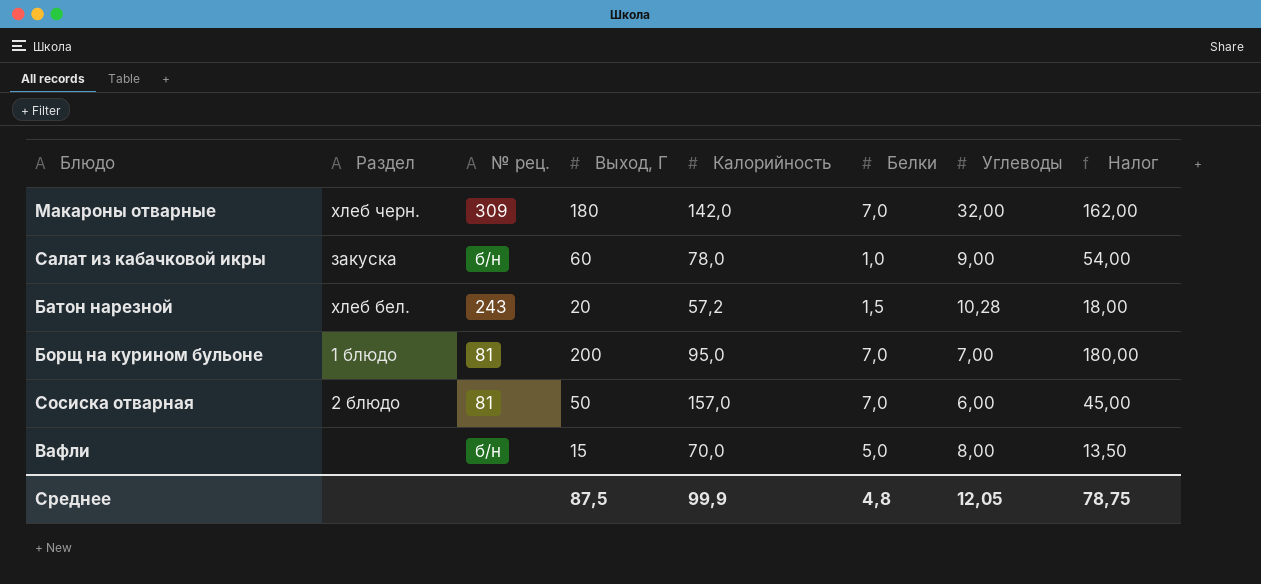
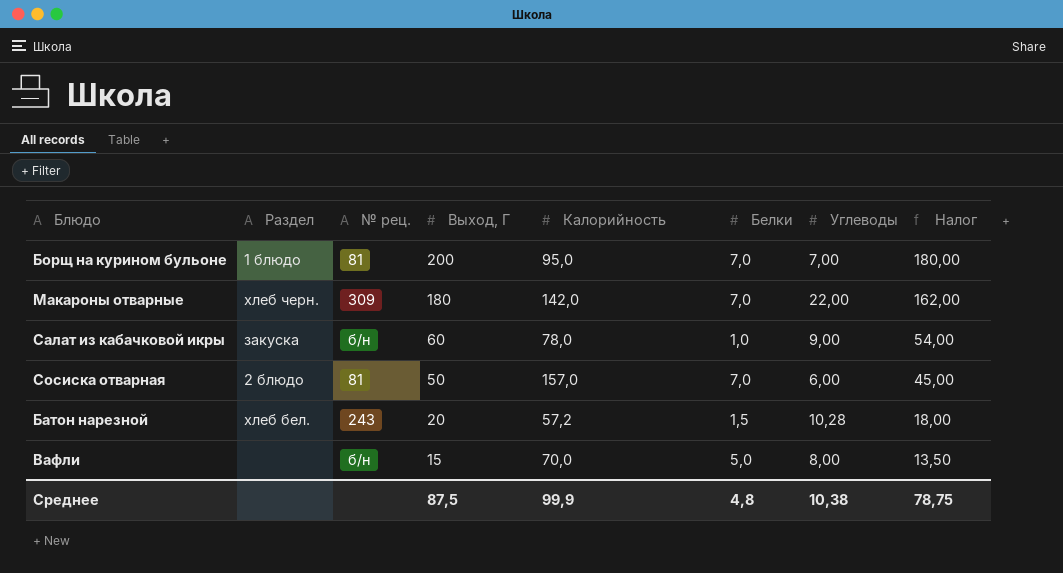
row order: none -> Выход, Г descending
Макароны отварные | Углеводы: 32,00 -> 22,00
Среднее | Углеводы: 12,05 -> 10,38

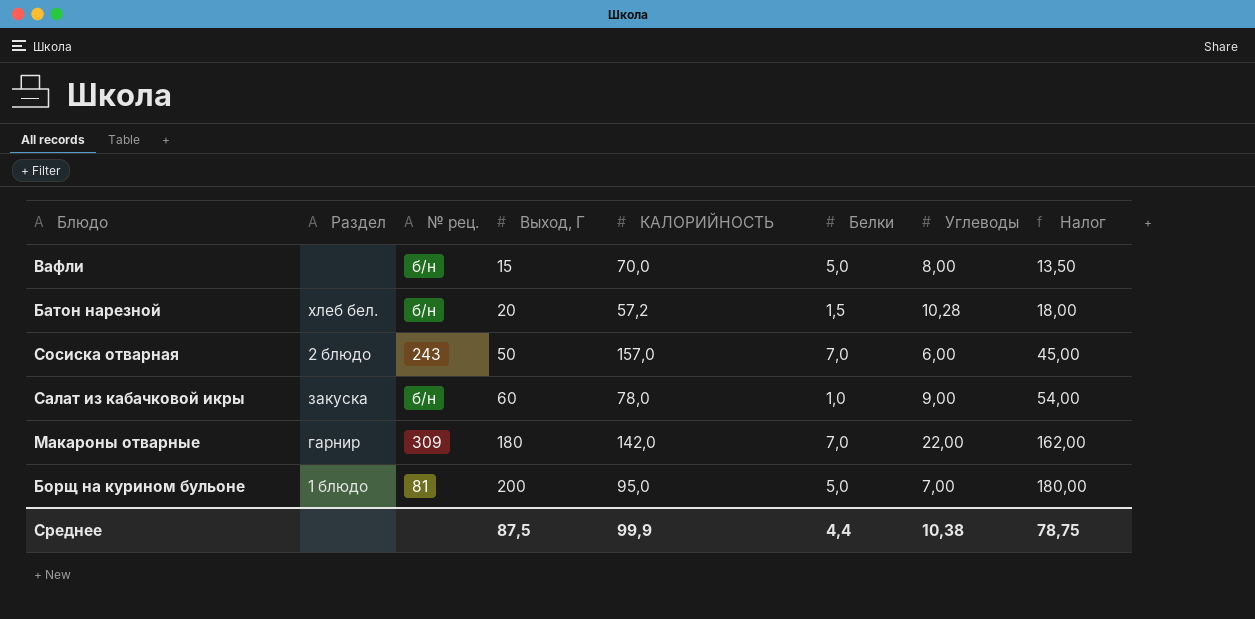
row order: Выход, Г descending -> Выход, Г ascending
column name: Калорийность -> КАЛОРИЙНОСТЬ
Батон нарезной | № рец.: 243 -> б/н
Сосиска отварная | № рец.: 81 -> 243
Макароны отварные | Раздел: хлеб черн. -> гарнир
Борщ на курином бульоне | Белки: 7,0 -> 5,0
Среднее | Белки: 4,8 -> 4,4

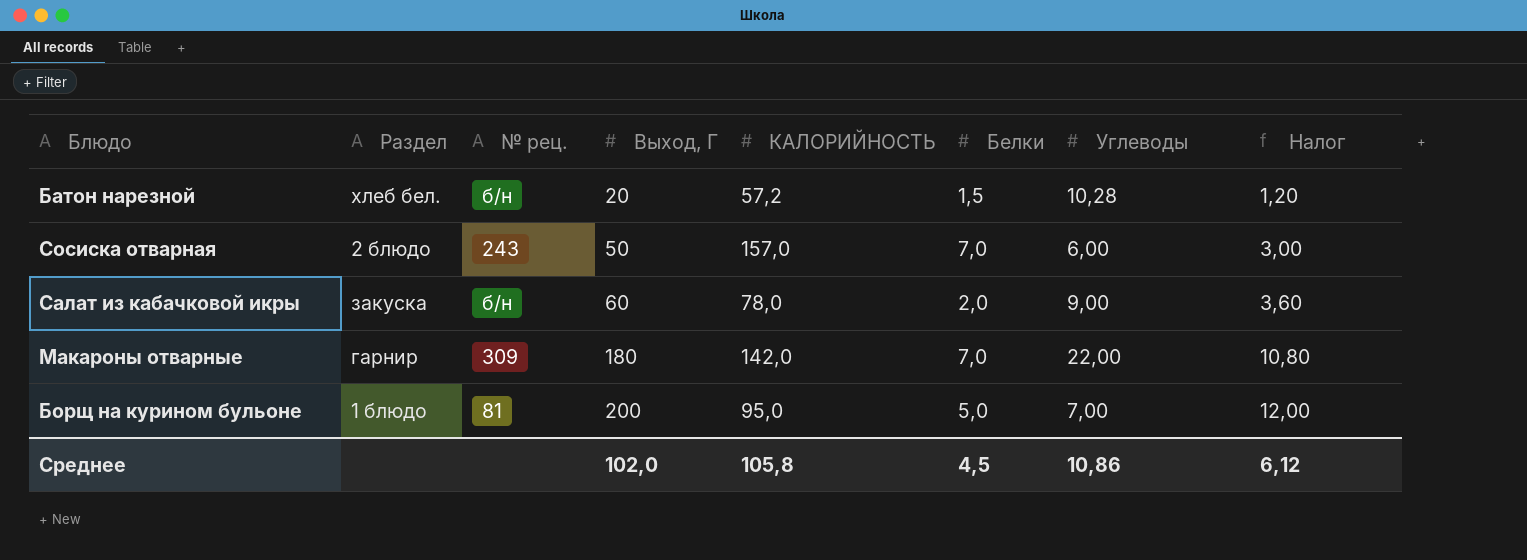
column Налог | formula: [Выход, Г] * 0,9 -> [Выход, Г] * 0,06
row Вафли: none | б/н | 15 | 70,0 | 5,0 | 8,00 | 13,50 -> none
Салат из кабачковой икры | Белки: 1,0 -> 2,0
Среднее | Выход, Г: 87,5 -> 102,0
Среднее | КАЛОРИЙНОСТЬ: 99,9 -> 105,8
Среднее | Белки: 4,4 -> 4,5
Среднее | Углеводы: 10,38 -> 10,86
Среднее | Налог: 78,75 -> 6,12

